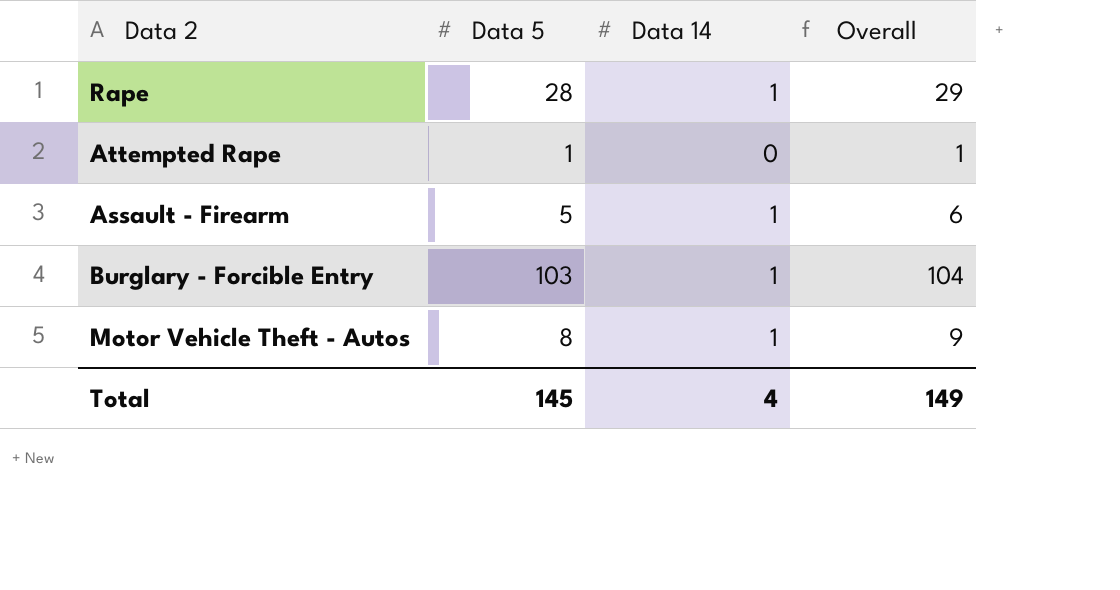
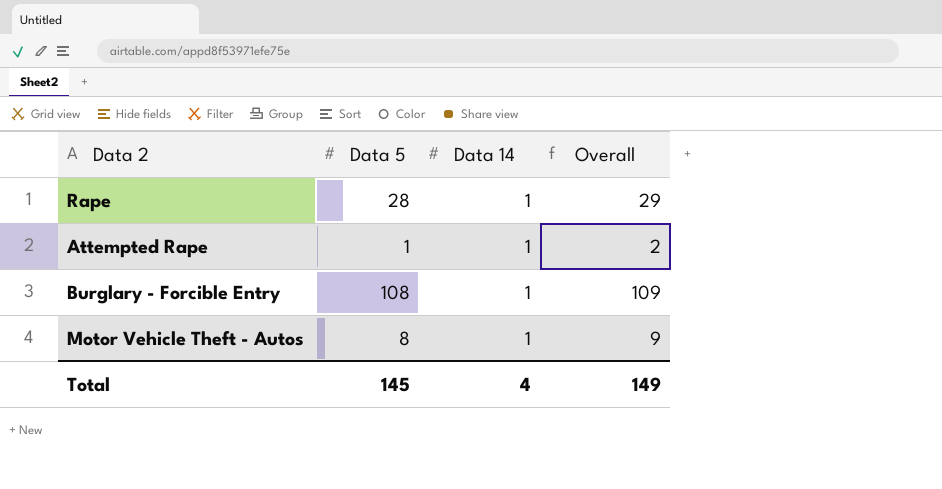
row Assault - Firearm: 5 | 1 | 6 -> none
Attempted Rape | Data 14: 0 -> 1
Attempted Rape | Overall: 1 -> 2
Burglary - Forcible Entry | Data 5: 103 -> 108
Burglary - Forcible Entry | Overall: 104 -> 109

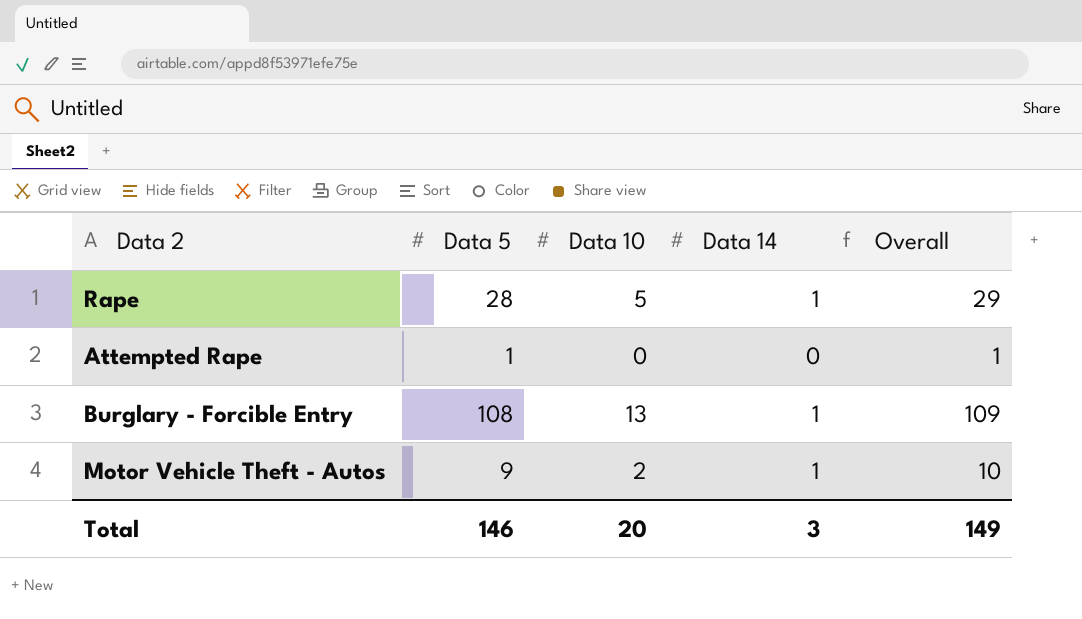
column Data 10 | position: none -> 3
Attempted Rape | Data 14: 1 -> 0
Attempted Rape | Overall: 2 -> 1
Motor Vehicle Theft - Autos | Data 5: 8 -> 9
Motor Vehicle Theft - Autos | Overall: 9 -> 10
Total | Data 5: 145 -> 146
Total | Data 14: 4 -> 3

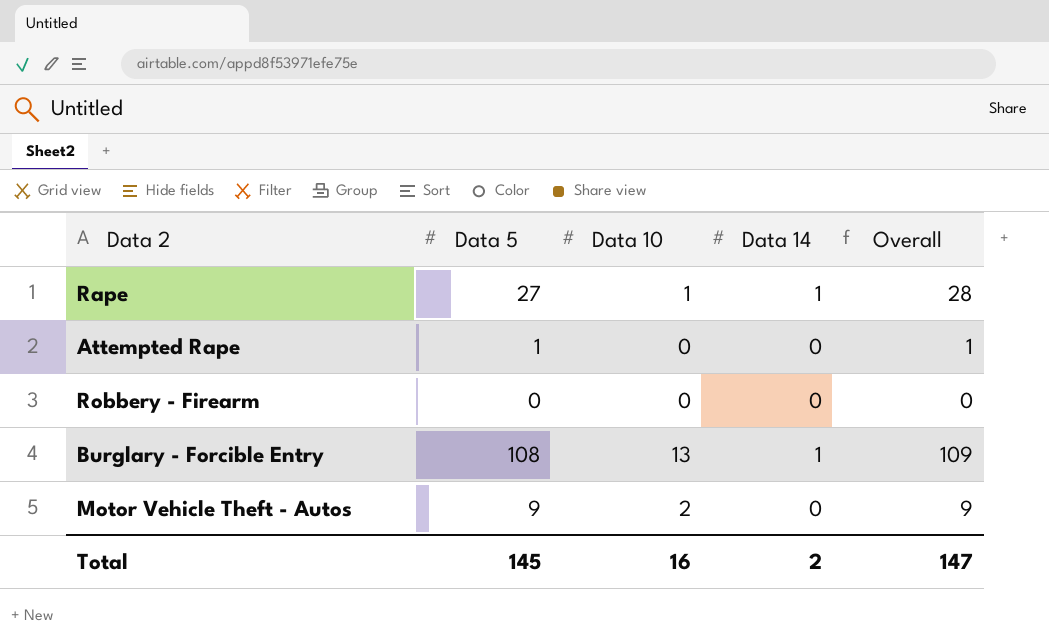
Rape | Data 5: 28 -> 27
Rape | Data 10: 5 -> 1
Rape | Overall: 29 -> 28
row Robbery - Firearm: none -> 0 | 0 | 0 | 0
Motor Vehicle Theft - Autos | Data 14: 1 -> 0
Motor Vehicle Theft - Autos | Overall: 10 -> 9
Total | Data 5: 146 -> 145
Total | Data 10: 20 -> 16
Total | Data 14: 3 -> 2
Total | Overall: 149 -> 147

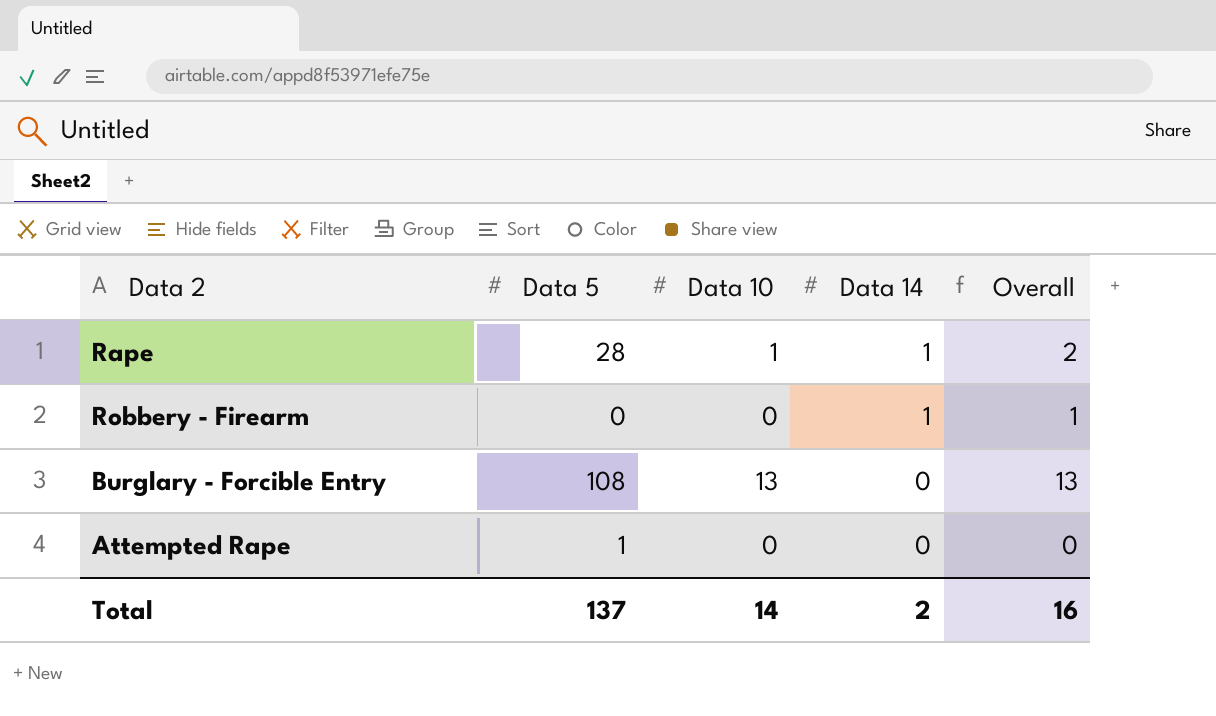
row order: none -> Data 14 descending
column Overall | formula: [Data 5] + [Data 14] -> [Data 10] + [Data 14]
row Motor Vehicle Theft - Autos: 9 | 2 | 0 | 9 -> none
Rape | Data 5: 27 -> 28
Robbery - Firearm | Data 14: 0 -> 1
Burglary - Forcible Entry | Data 14: 1 -> 0
Total | Data 5: 145 -> 137
Total | Data 10: 16 -> 14
Total | Overall: 147 -> 16

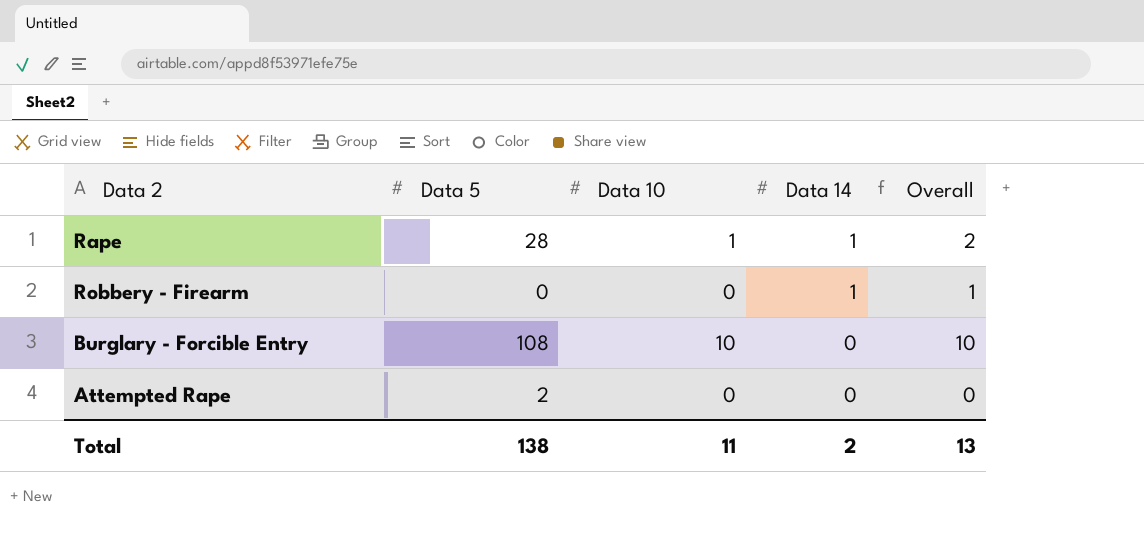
Burglary - Forcible Entry | Data 10: 13 -> 10
Burglary - Forcible Entry | Overall: 13 -> 10
Attempted Rape | Data 5: 1 -> 2
Total | Data 5: 137 -> 138
Total | Data 10: 14 -> 11
Total | Overall: 16 -> 13

